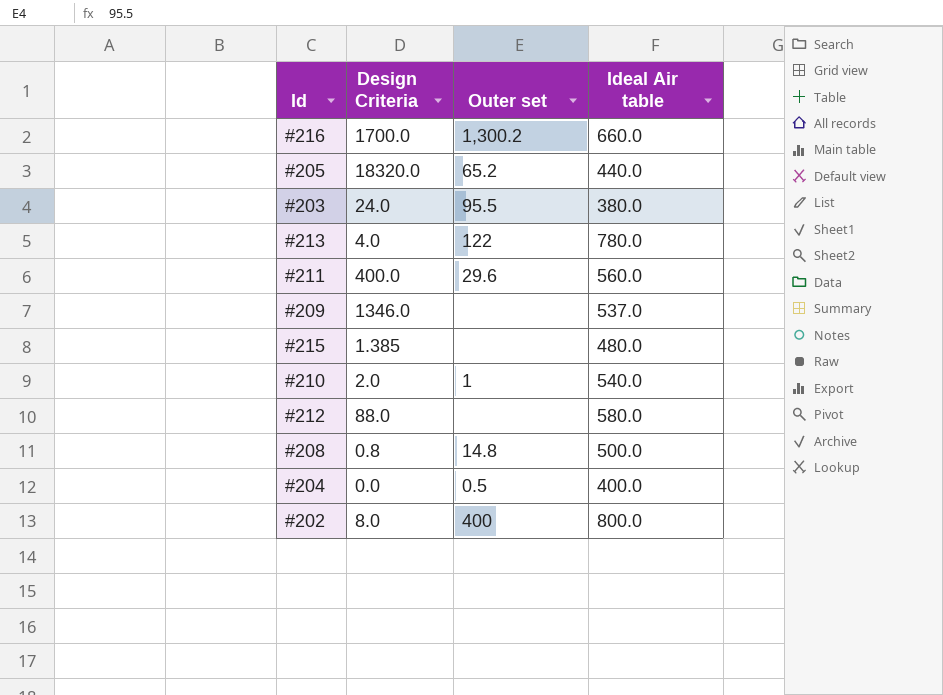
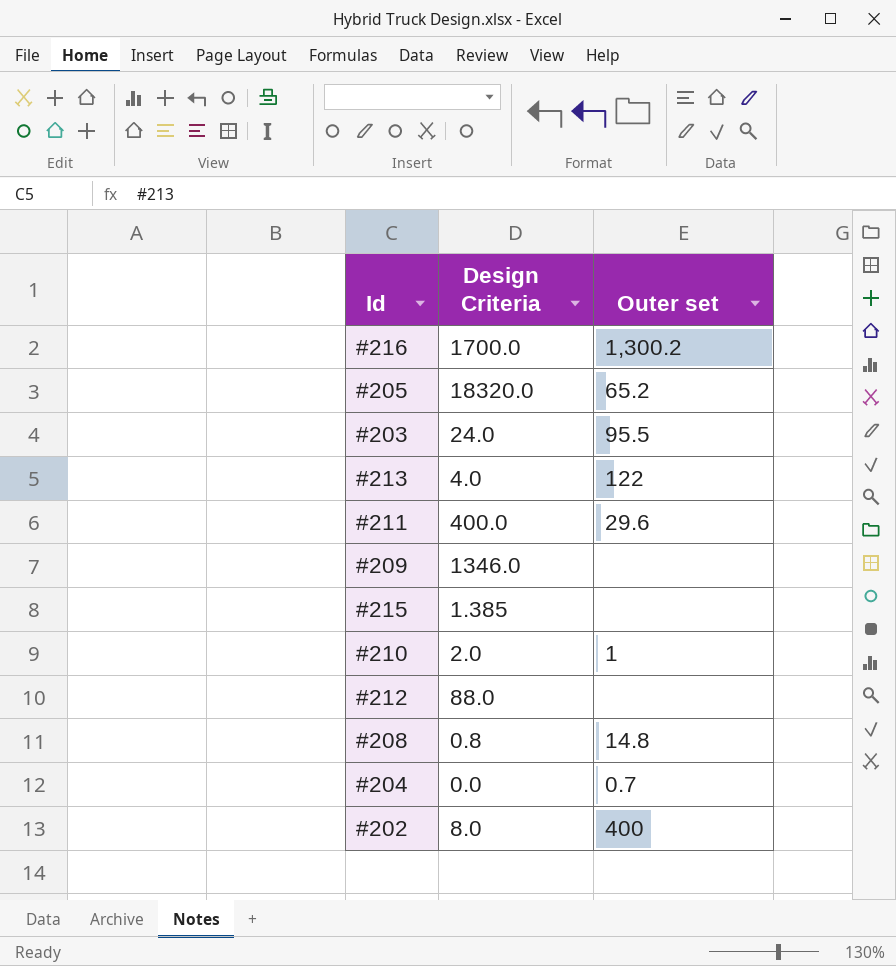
column Ideal Air table | position: 4 -> none
#204 | Outer set: 0.5 -> 0.7

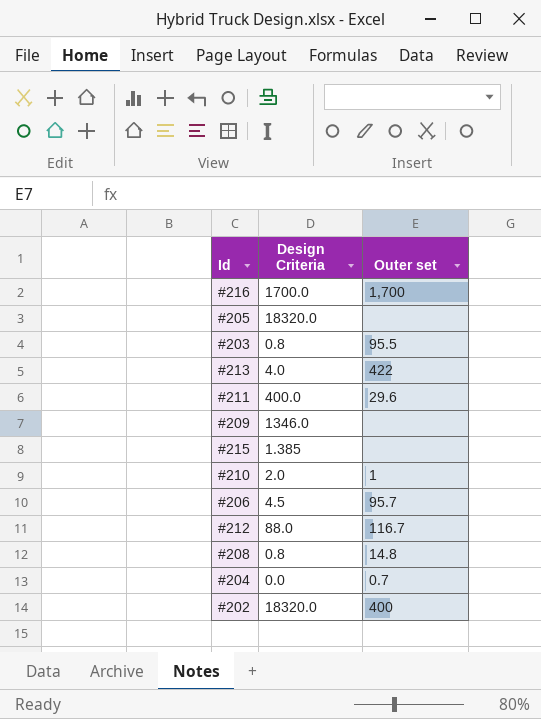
#216 | Outer set: 1,300.2 -> 1,700
#205 | Outer set: 65.2 -> none
#203 | Design Criteria: 24.0 -> 0.8
#213 | Outer set: 122 -> 422
row #206: none -> 4.5 | 95.7
#212 | Outer set: none -> 116.7
#202 | Design Criteria: 8.0 -> 18320.0

